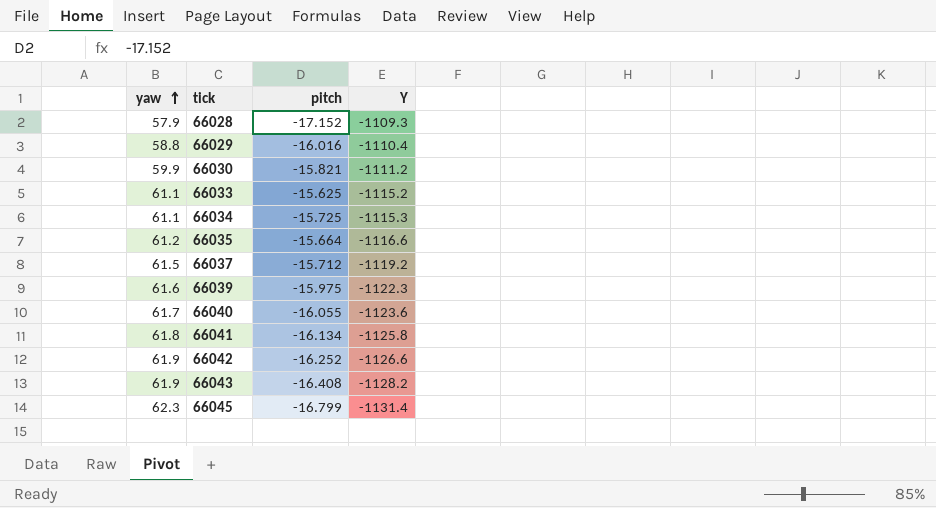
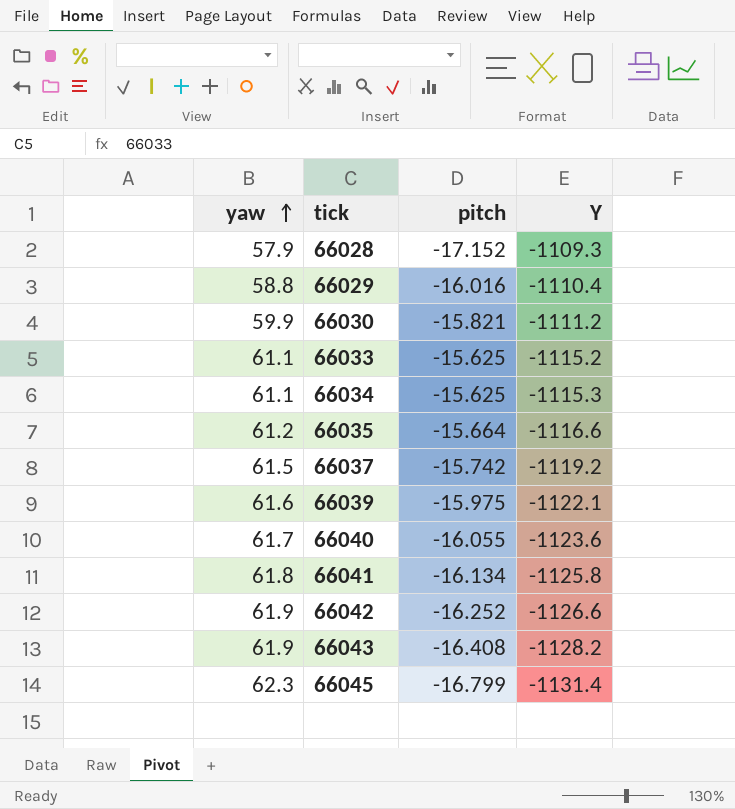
66034 | pitch: -15.725 -> -15.625
66037 | pitch: -15.712 -> -15.742
66039 | Y: -1122.3 -> -1122.1

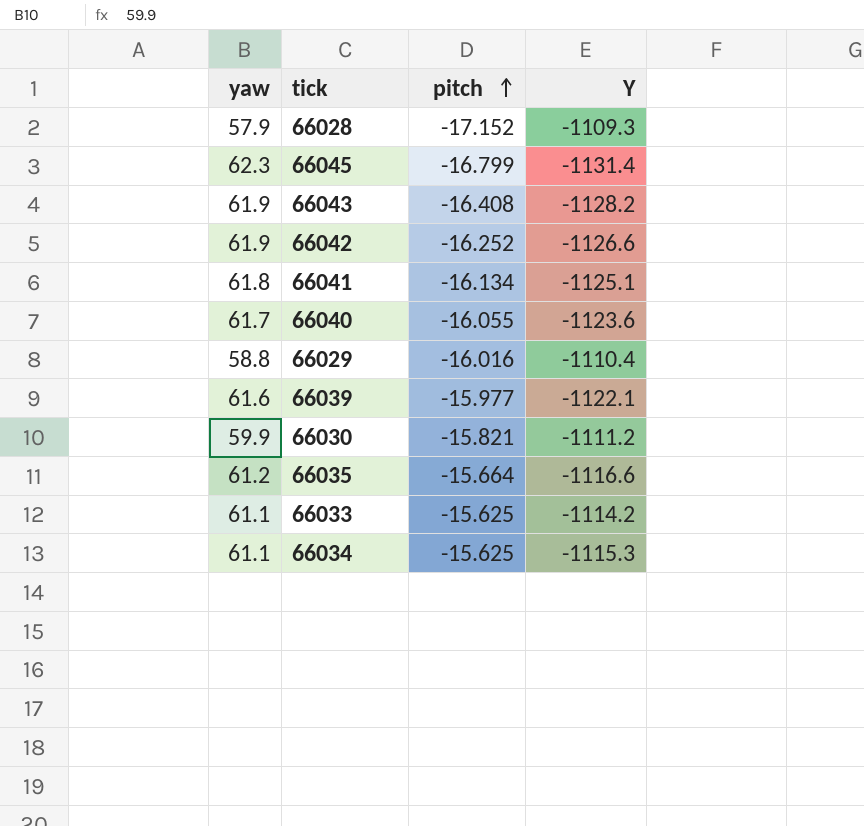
row order: yaw ascending -> pitch ascending
row 66037: 61.5 | -15.742 | -1119.2 -> none
66041 | Y: -1125.8 -> -1125.1
66039 | pitch: -15.975 -> -15.977
66033 | Y: -1115.2 -> -1114.2

